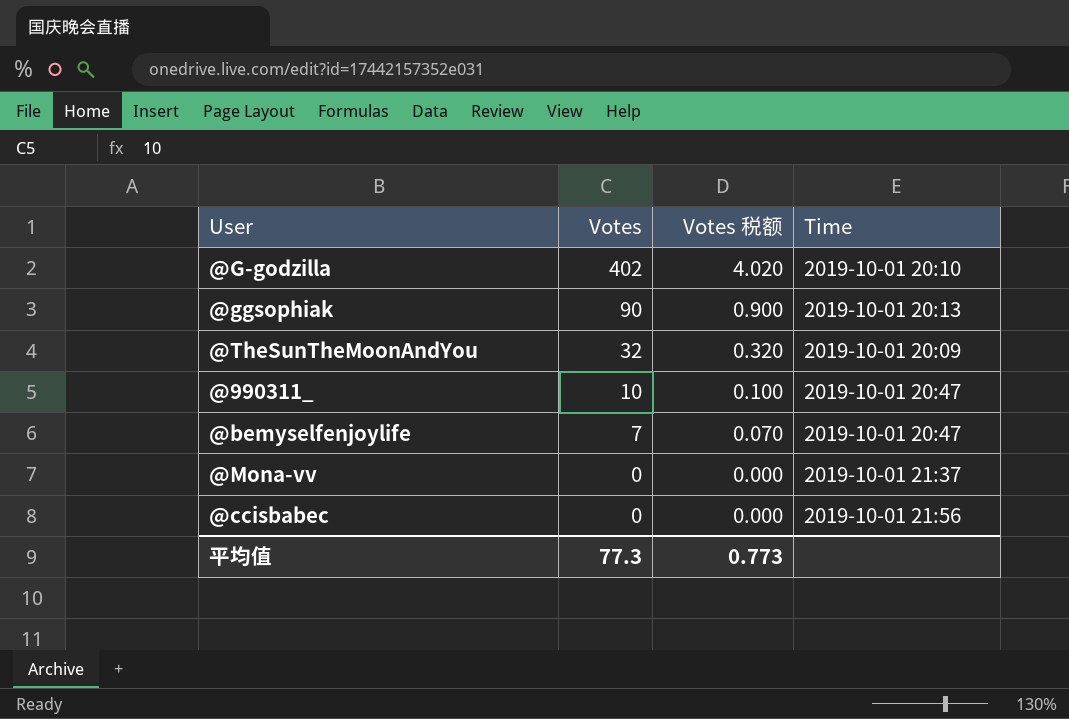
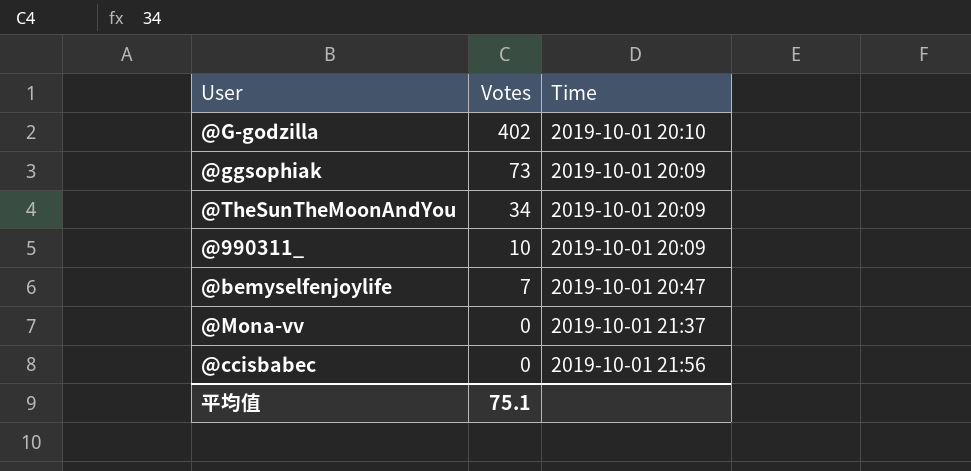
column Votes 税额 | formula: [Votes] * 0.01 -> none
@ggsophiak | Votes: 90 -> 73
@ggsophiak | Time: 2019-10-01 20:13 -> 2019-10-01 20:09
@TheSunTheMoonAndYou | Votes: 32 -> 34
@990311_ | Time: 2019-10-01 20:47 -> 2019-10-01 20:09
平均值 | Votes: 77.3 -> 75.1

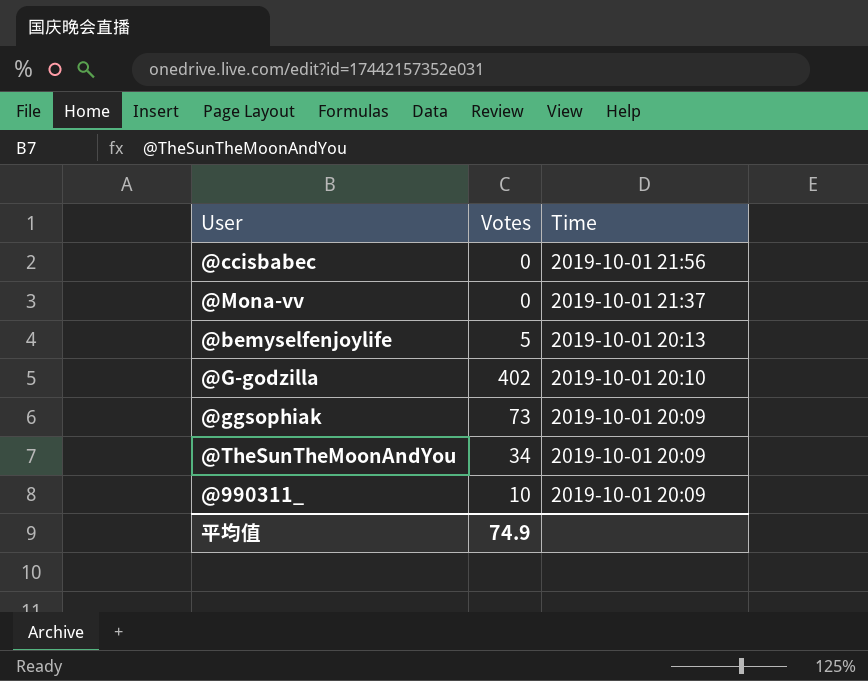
row order: Votes descending -> Time descending
@bemyselfenjoylife | Votes: 7 -> 5
@bemyselfenjoylife | Time: 2019-10-01 20:47 -> 2019-10-01 20:13
平均值 | Votes: 75.1 -> 74.9

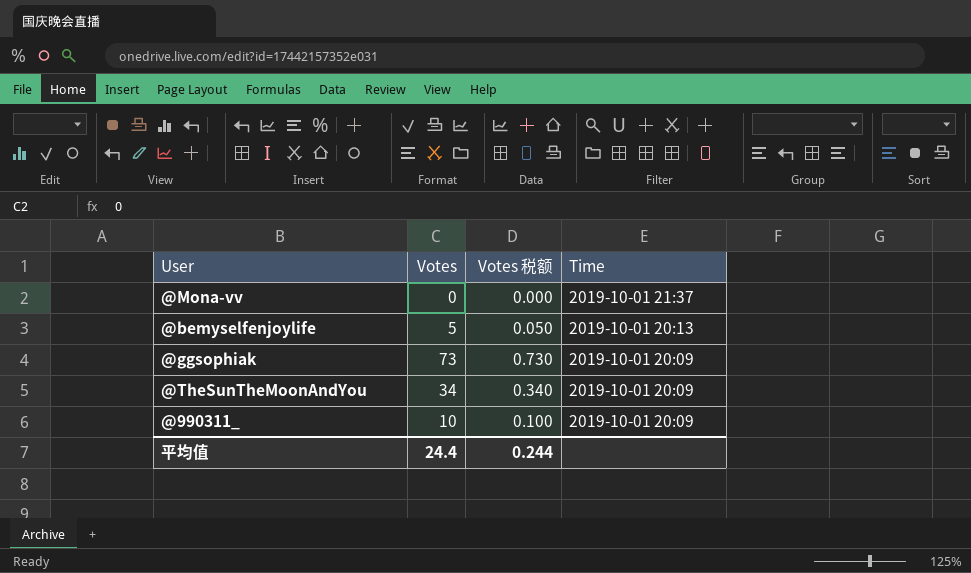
column Votes 税额 | formula: none -> [Votes] * 0.01
row @ccisbabec: 0 | 2019-10-01 21:56 -> none
row @G-godzilla: 402 | 2019-10-01 20:10 -> none
平均值 | Votes: 74.9 -> 24.4

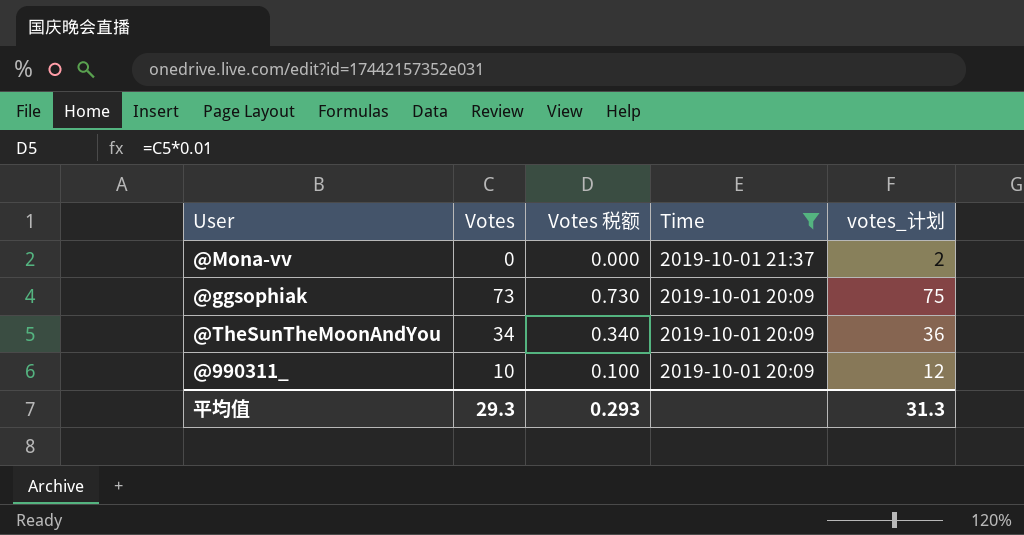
filter: none -> Time != 2019-10-01 20:13
column votes_计划 | formula: none -> [Votes] + 2
平均值 | Votes: 24.4 -> 29.3
平均值 | Votes 税额: 0.244 -> 0.293

